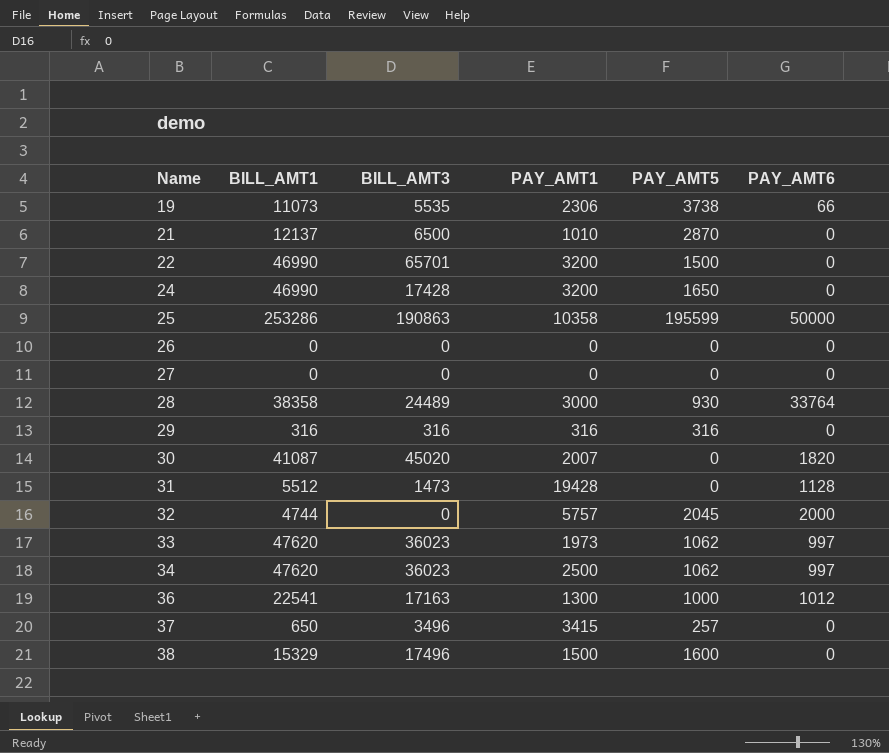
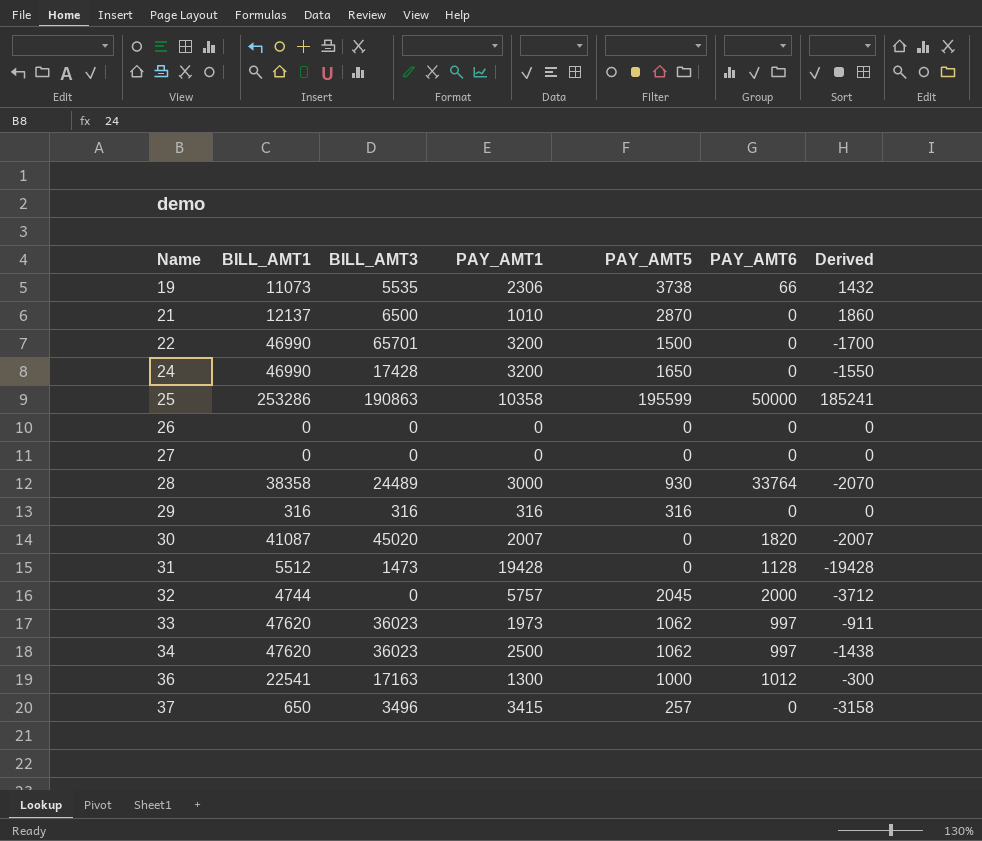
column Derived | formula: none -> [PAY_AMT5] - [PAY_AMT1]
row 38: 15329 | 17496 | 1500 | 1600 | 0 -> none

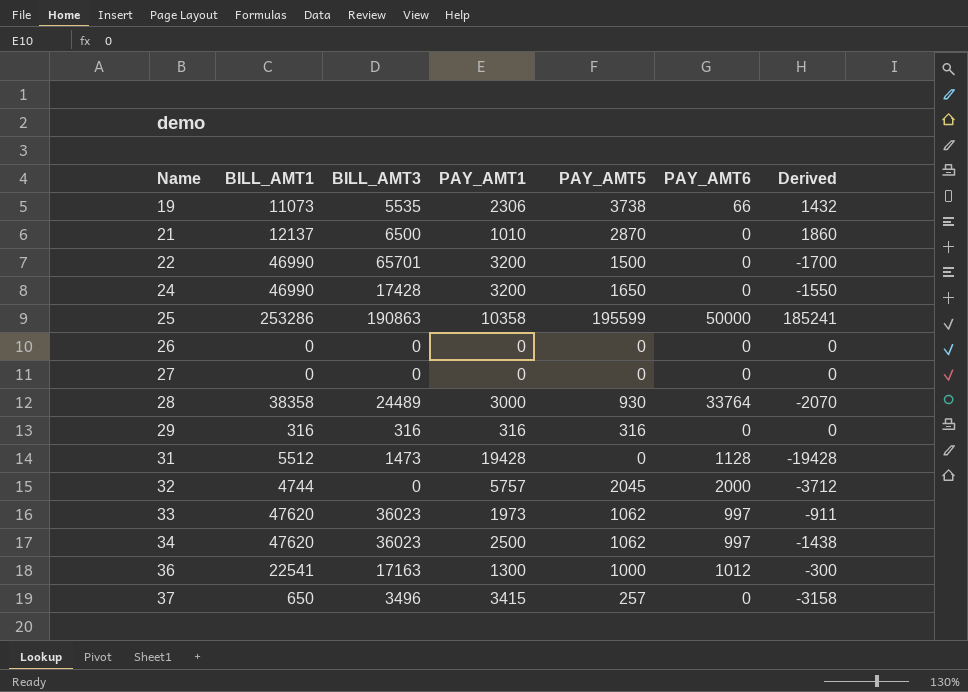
row 30: 41087 | 45020 | 2007 | 0 | 1820 | -2007 -> none

